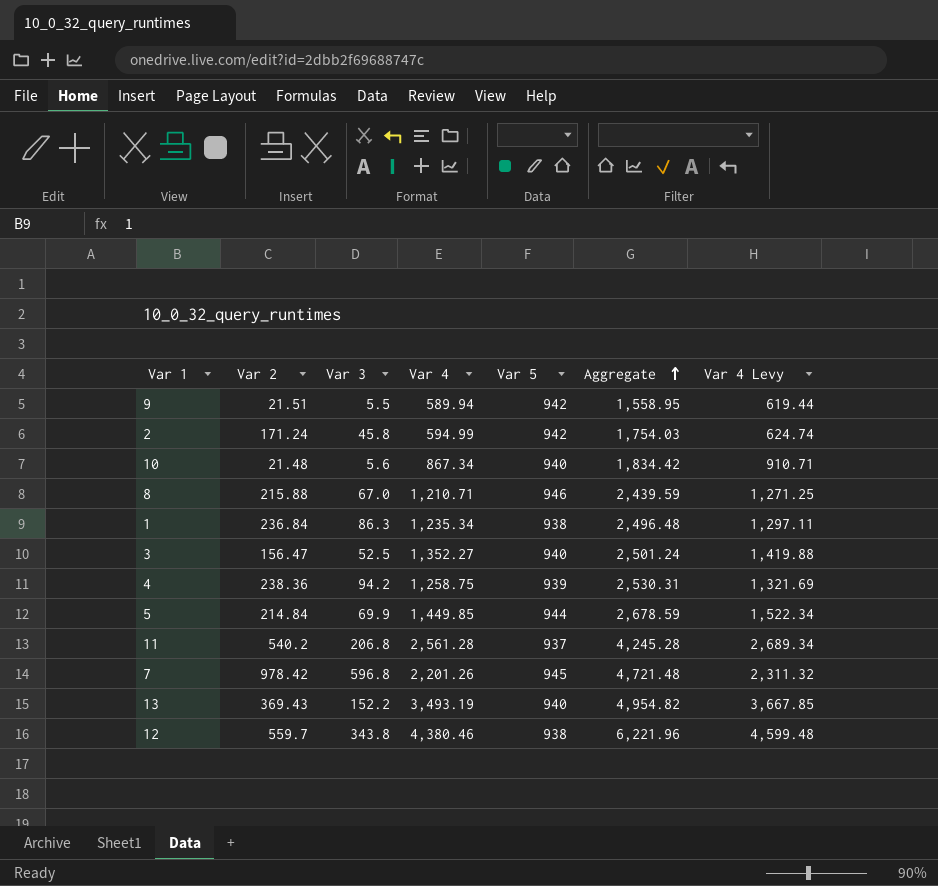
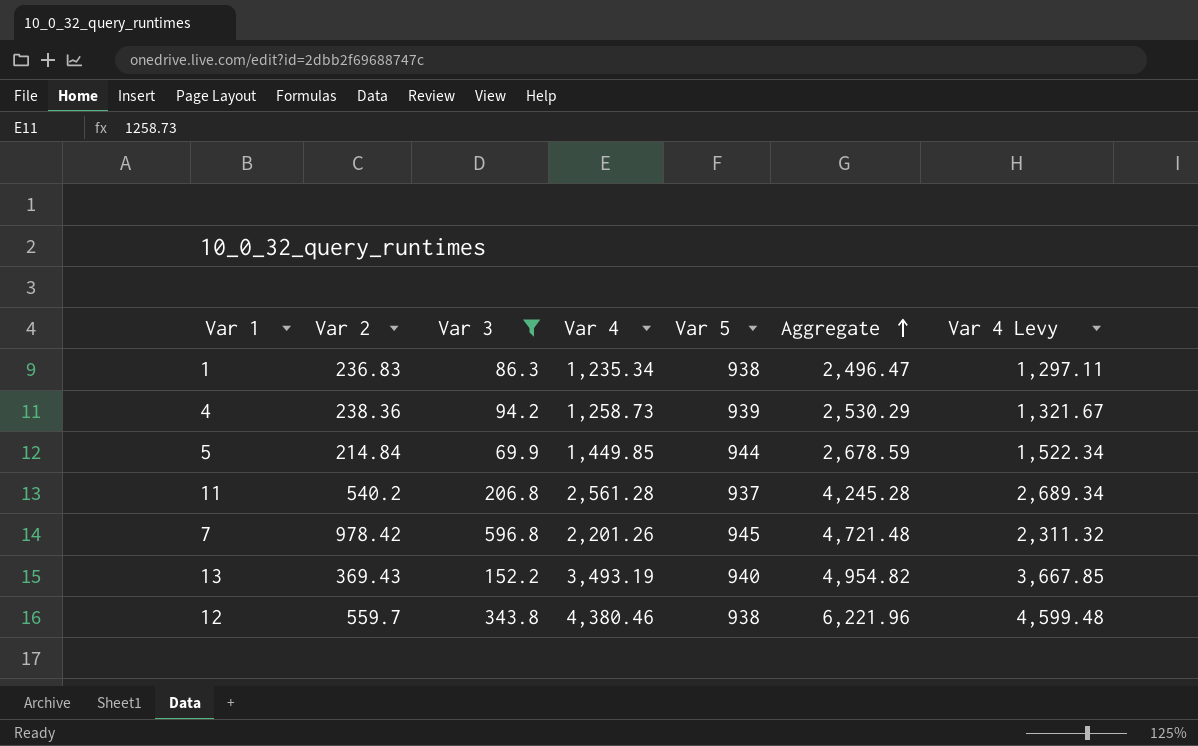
filter: none -> Var 3 >= 69.9
1 | Var 2: 236.84 -> 236.83
1 | Aggregate: 2,496.48 -> 2,496.47
4 | Var 4: 1,258.75 -> 1,258.73
4 | Aggregate: 2,530.31 -> 2,530.29
4 | Var 4 Levy: 1,321.69 -> 1,321.67

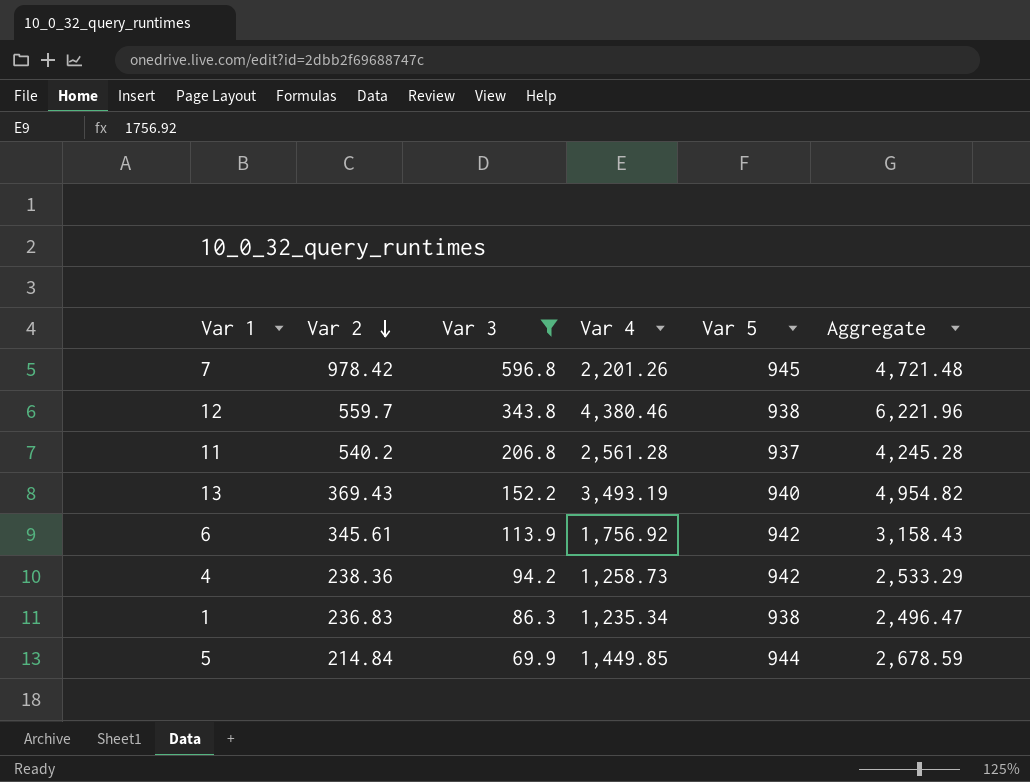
row order: Aggregate ascending -> Var 2 descending
column Var 4 Levy | formula: [Var 4] * 1.05 -> none
row 6: none -> 345.61 | 113.9 | 1,756.92 | 942 | 3,158.43
4 | Var 5: 939 -> 942
4 | Aggregate: 2,530.29 -> 2,533.29

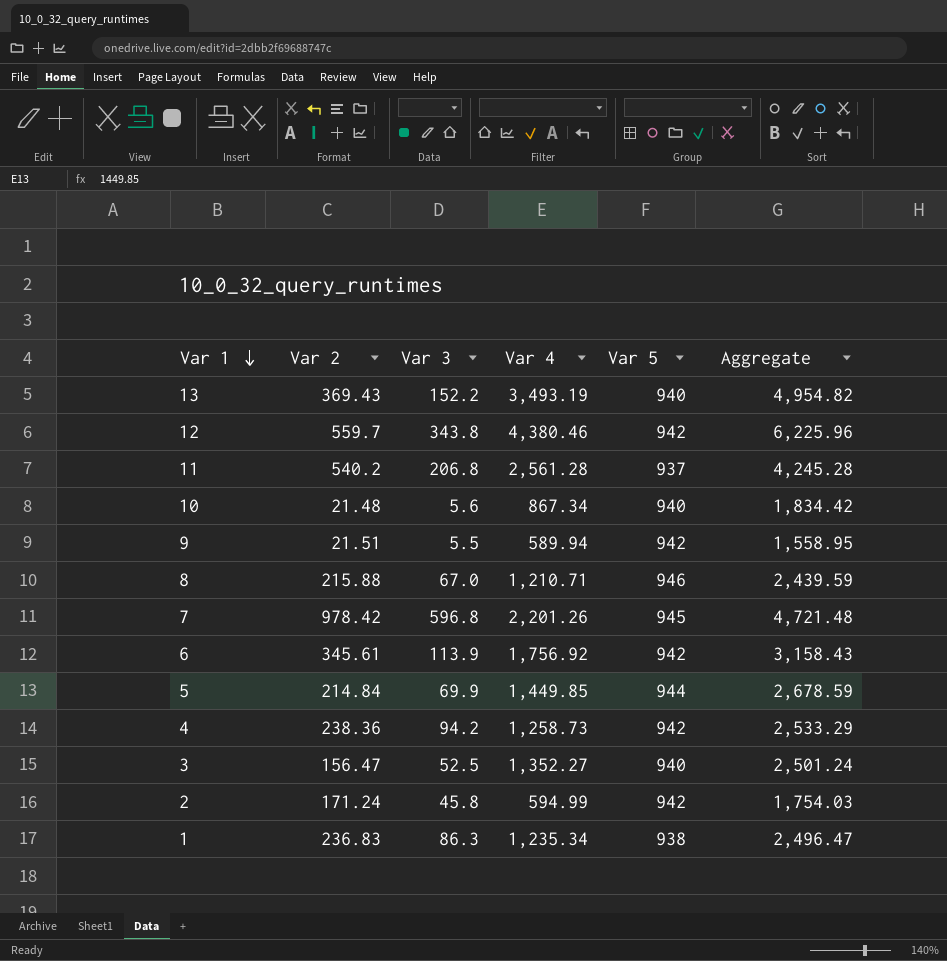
filter: Var 3 >= 69.9 -> none
row order: Var 2 descending -> Var 1 descending
12 | Var 5: 938 -> 942
12 | Aggregate: 6,221.96 -> 6,225.96

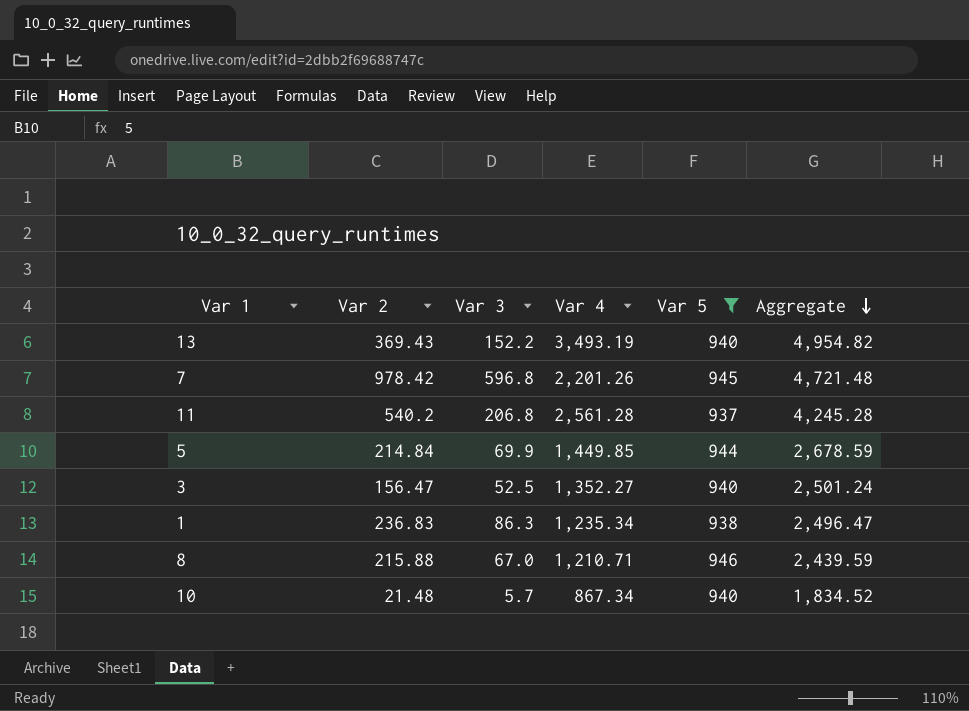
filter: none -> Var 5 != 942
row order: Var 1 descending -> Aggregate descending
10 | Var 3: 5.6 -> 5.7
10 | Aggregate: 1,834.42 -> 1,834.52

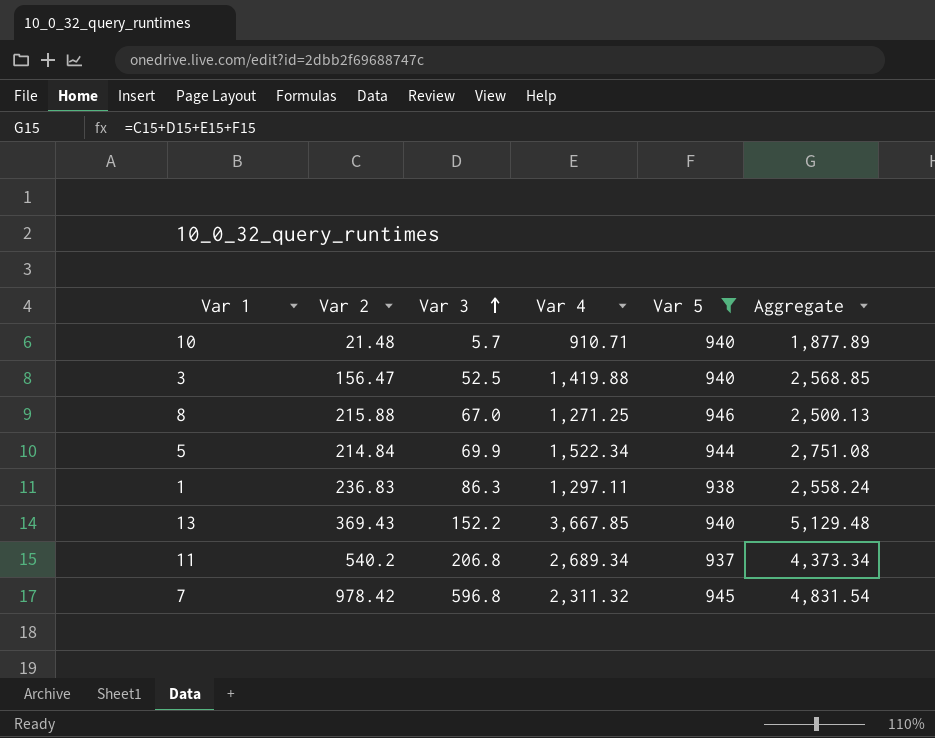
row order: Aggregate descending -> Var 3 ascending
10 | Var 4: 867.34 -> 910.71
10 | Aggregate: 1,834.52 -> 1,877.89
3 | Var 4: 1,352.27 -> 1,419.88
3 | Aggregate: 2,501.24 -> 2,568.85
8 | Var 4: 1,210.71 -> 1,271.25
8 | Aggregate: 2,439.59 -> 2,500.13
5 | Var 4: 1,449.85 -> 1,522.34
5 | Aggregate: 2,678.59 -> 2,751.08
1 | Var 4: 1,235.34 -> 1,297.11
1 | Aggregate: 2,496.47 -> 2,558.24
13 | Var 4: 3,493.19 -> 3,667.85
13 | Aggregate: 4,954.82 -> 5,129.48
11 | Var 4: 2,561.28 -> 2,689.34
11 | Aggregate: 4,245.28 -> 4,373.34
7 | Var 4: 2,201.26 -> 2,311.32
7 | Aggregate: 4,721.48 -> 4,831.54

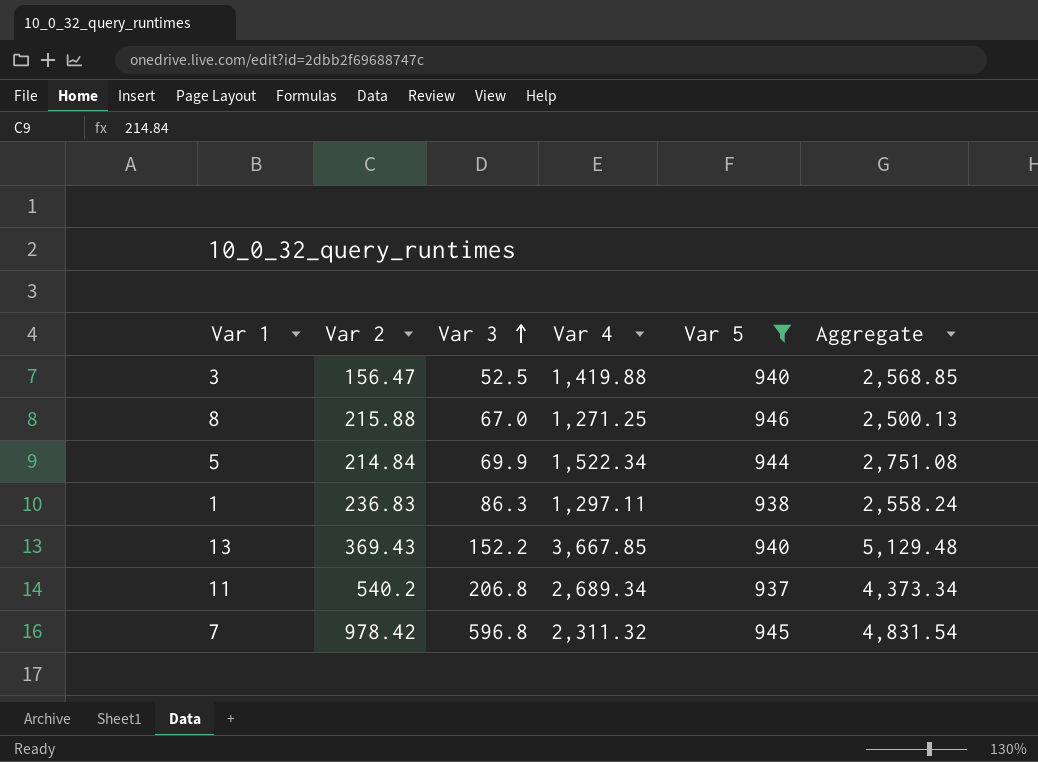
row 10: 21.48 | 5.7 | 910.71 | 940 | 1,877.89 -> none

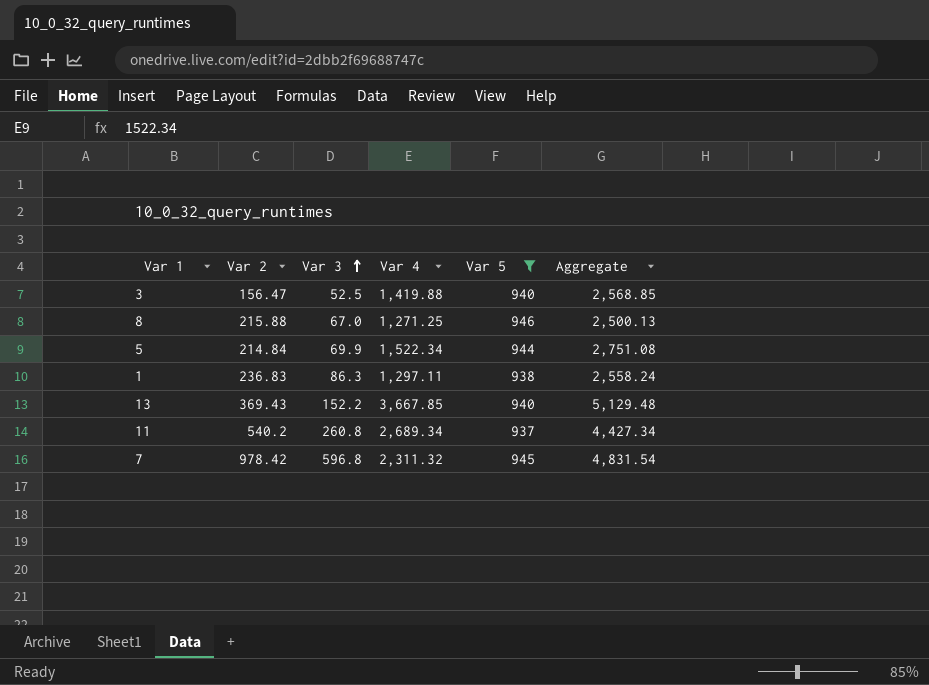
11 | Var 3: 206.8 -> 260.8
11 | Aggregate: 4,373.34 -> 4,427.34

